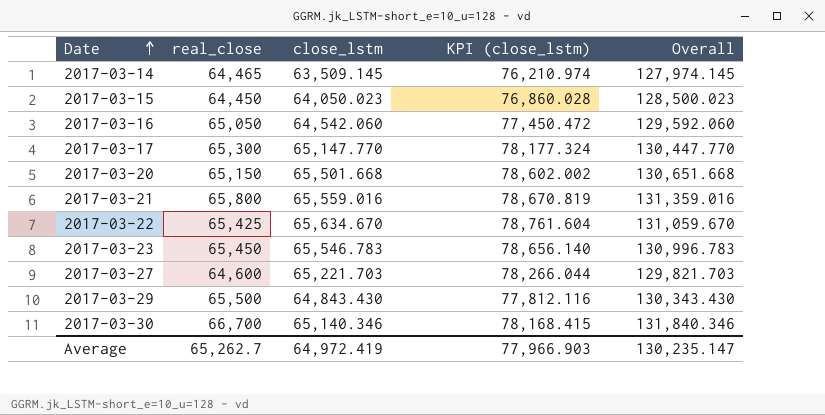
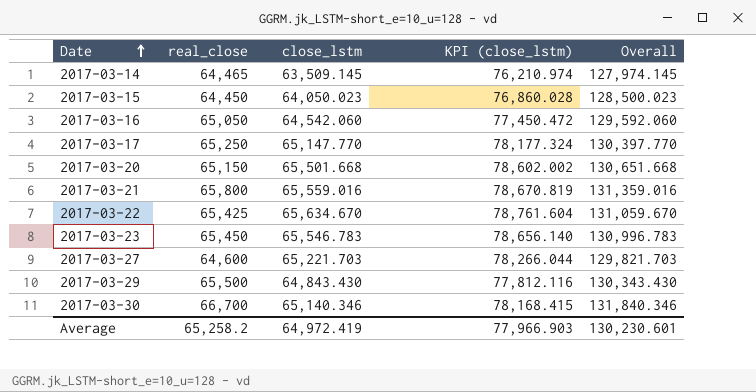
2017-03-17 | real_close: 65,300 -> 65,250
2017-03-17 | Overall: 130,447.770 -> 130,397.770
Average | real_close: 65,262.7 -> 65,258.2
Average | Overall: 130,235.147 -> 130,230.601

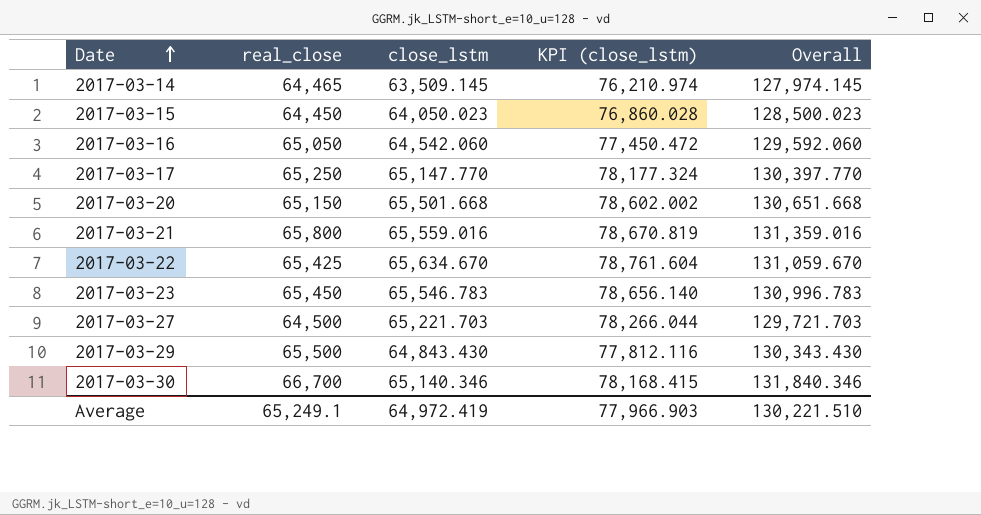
2017-03-27 | real_close: 64,600 -> 64,500
2017-03-27 | Overall: 129,821.703 -> 129,721.703
Average | real_close: 65,258.2 -> 65,249.1
Average | Overall: 130,230.601 -> 130,221.510

